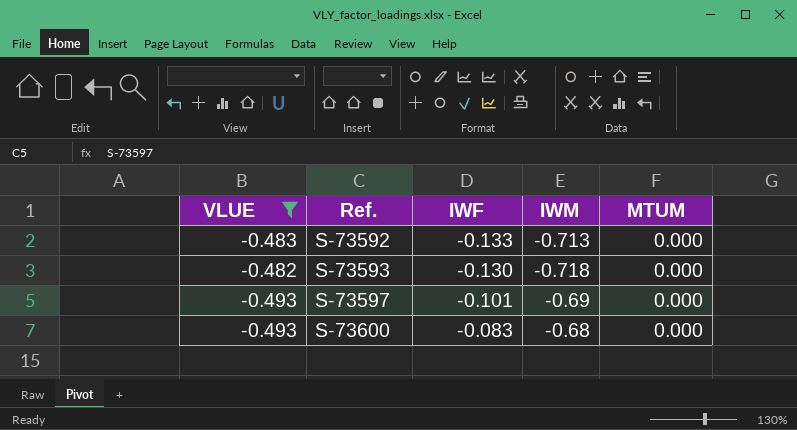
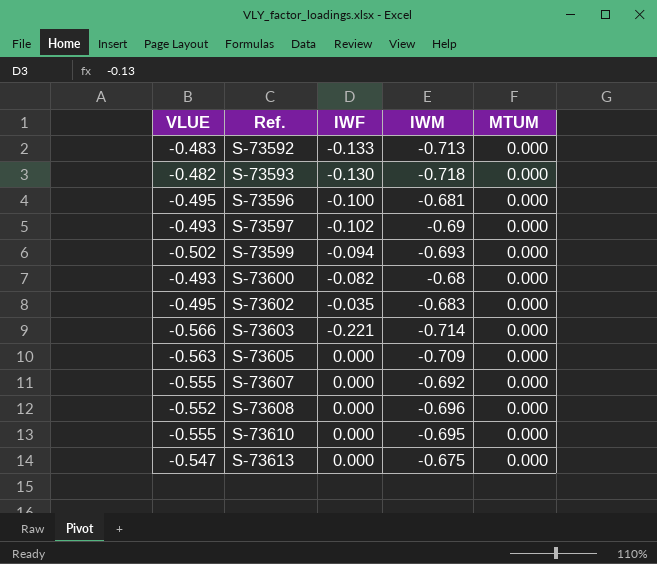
filter: VLUE >= -0.493 -> none
S-73597 | IWF: -0.101 -> -0.102
S-73600 | IWF: -0.083 -> -0.082

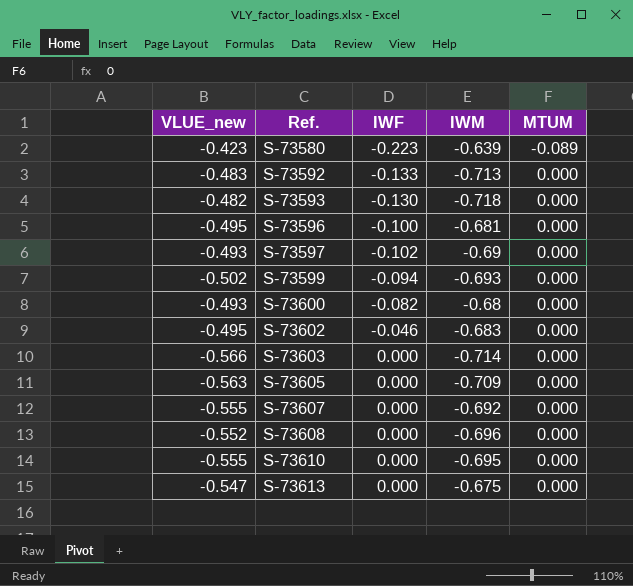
column name: VLUE -> VLUE_new
row S-73580: none -> -0.423 | -0.223 | -0.639 | -0.089
S-73602 | IWF: -0.035 -> -0.046
S-73603 | IWF: -0.221 -> 0.000

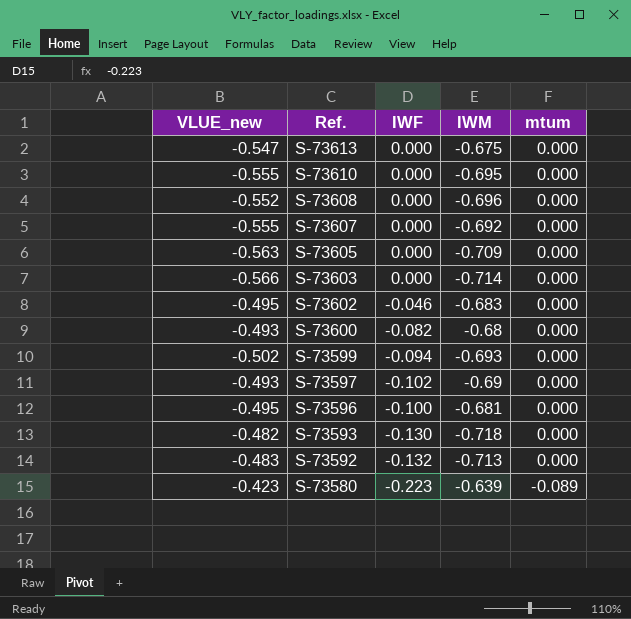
row order: Ref. ascending -> Ref. descending
column name: MTUM -> mtum
S-73592 | IWF: -0.133 -> -0.132

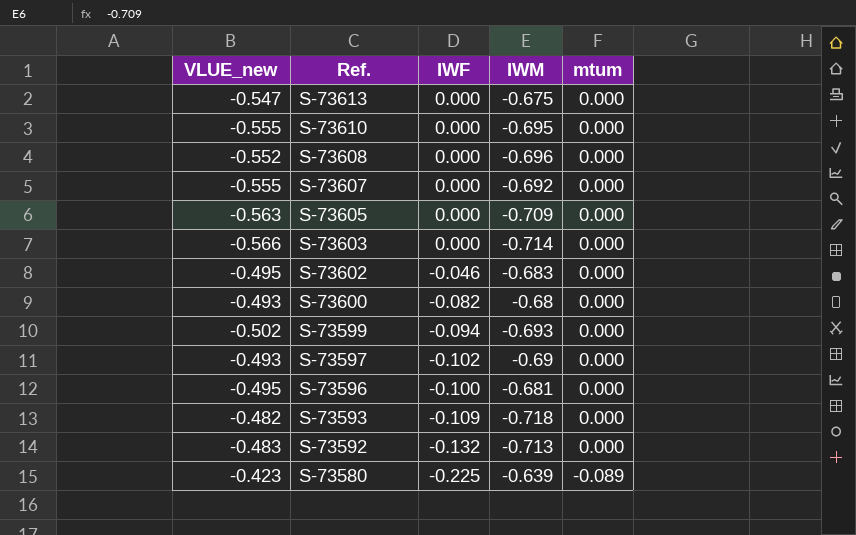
S-73593 | IWF: -0.130 -> -0.109
S-73580 | IWF: -0.223 -> -0.225

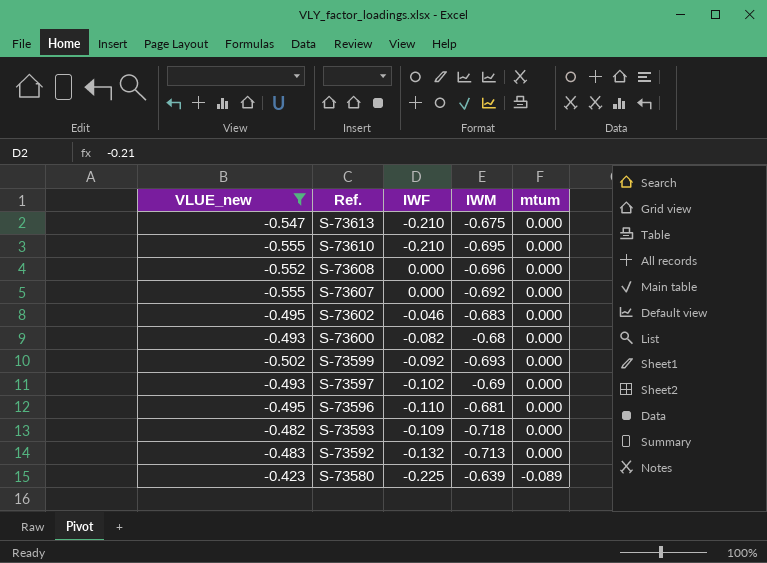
filter: none -> VLUE_new >= -0.555
S-73613 | IWF: 0.000 -> -0.210
S-73610 | IWF: 0.000 -> -0.210
S-73599 | IWF: -0.094 -> -0.092
S-73596 | IWF: -0.100 -> -0.110

